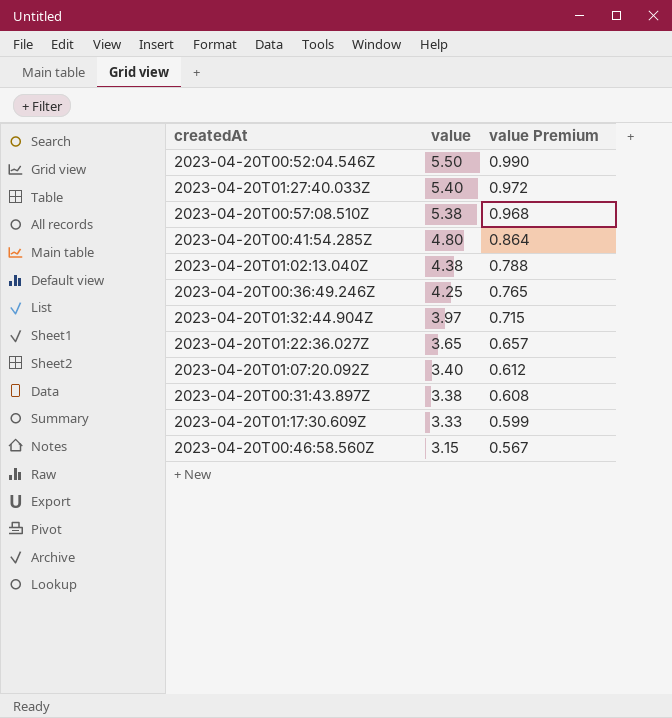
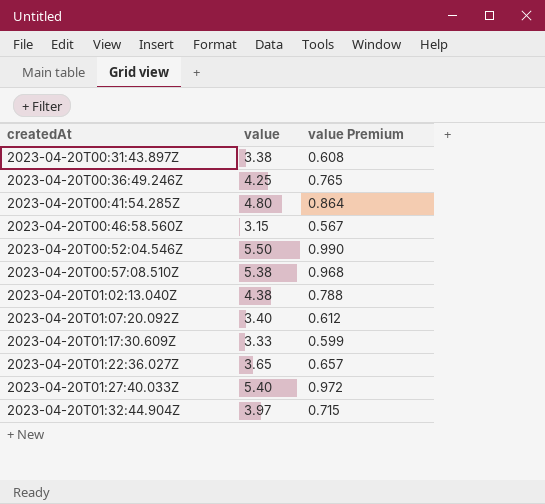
row order: value descending -> createdAt ascending

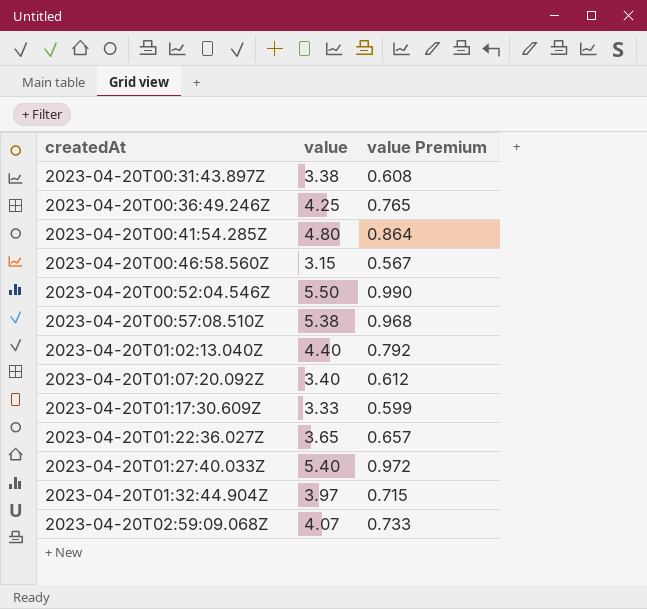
2023-04-20T01:02:13.040Z | value: 4.38 -> 4.40
2023-04-20T01:02:13.040Z | value Premium: 0.788 -> 0.792
row 2023-04-20T02:59:09.068Z: none -> 4.07 | 0.733

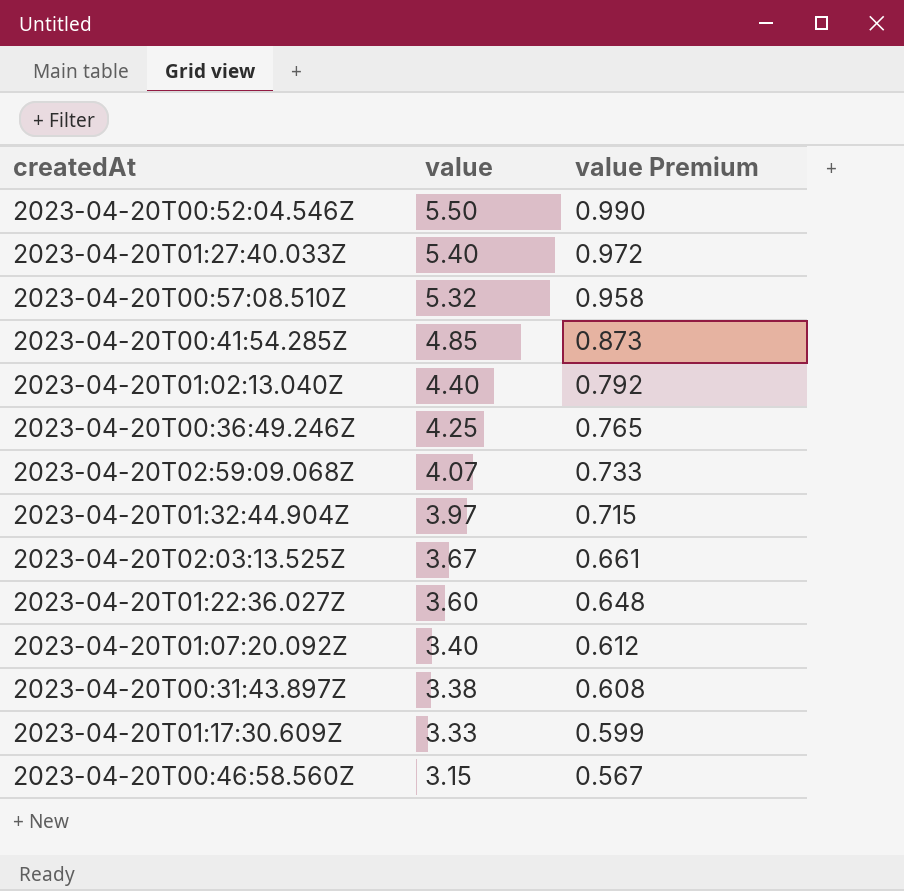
row order: createdAt ascending -> value descending
2023-04-20T00:57:08.510Z | value: 5.38 -> 5.32
2023-04-20T00:57:08.510Z | value Premium: 0.968 -> 0.958
2023-04-20T00:41:54.285Z | value: 4.80 -> 4.85
2023-04-20T00:41:54.285Z | value Premium: 0.864 -> 0.873
row 2023-04-20T02:03:13.525Z: none -> 3.67 | 0.661
2023-04-20T01:22:36.027Z | value: 3.65 -> 3.60
2023-04-20T01:22:36.027Z | value Premium: 0.657 -> 0.648

